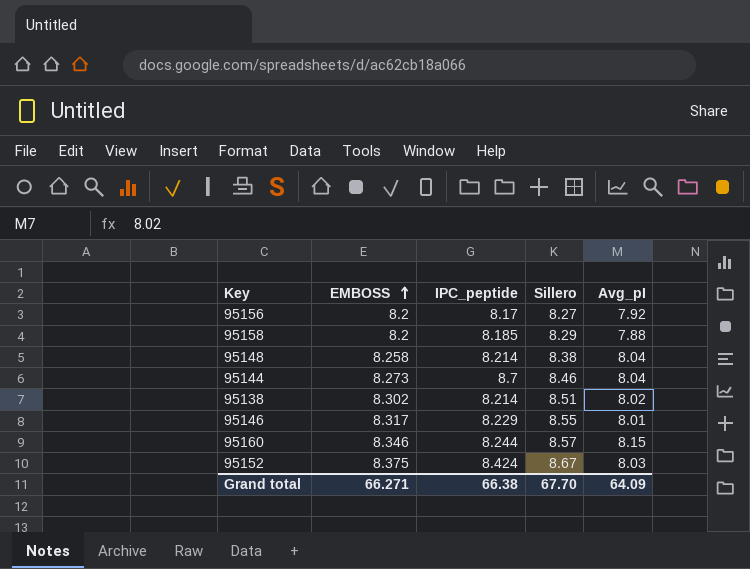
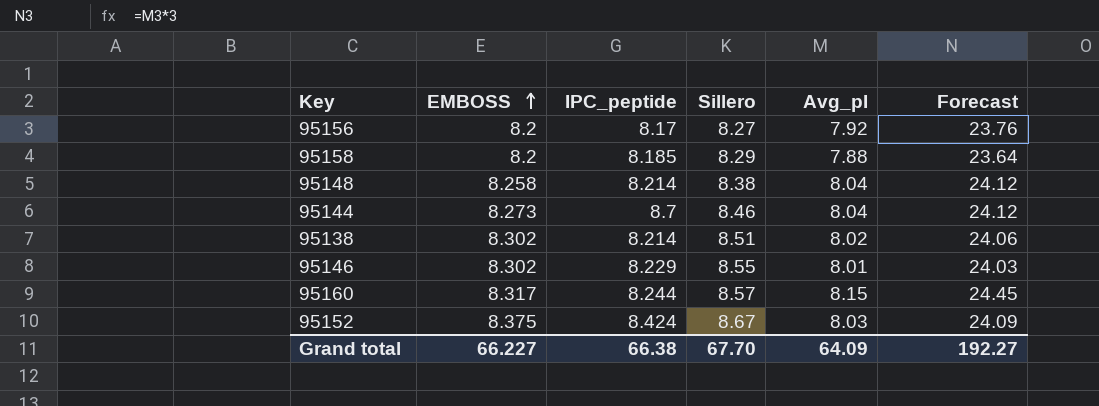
column Forecast | formula: none -> [Avg_pI] * 3
95146 | EMBOSS: 8.317 -> 8.302
95160 | EMBOSS: 8.346 -> 8.317
Grand total | EMBOSS: 66.271 -> 66.227

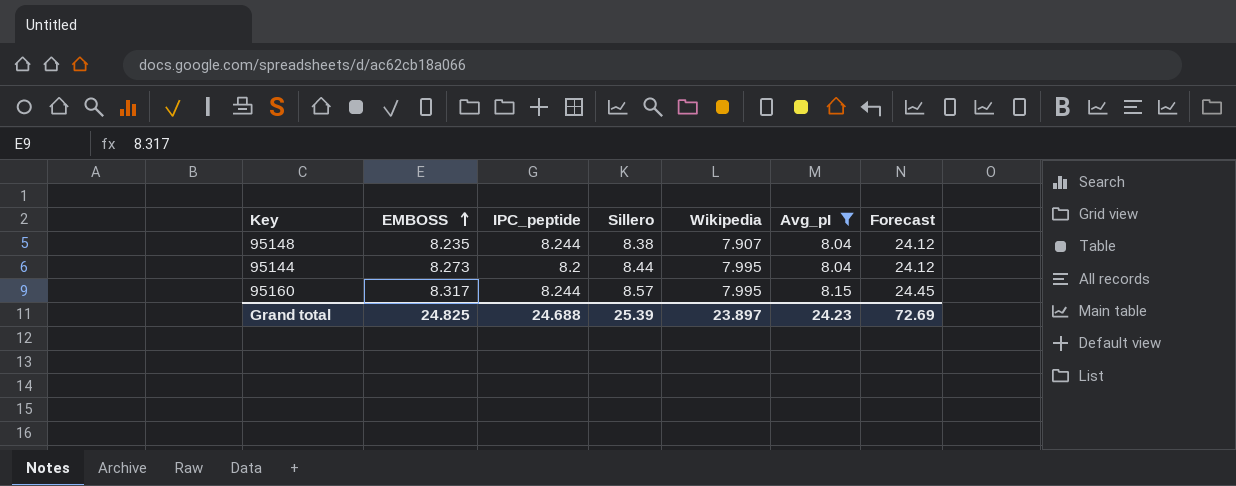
filter: none -> Avg_pI >= 8.04
column Wikipedia | position: none -> 5
95148 | EMBOSS: 8.258 -> 8.235
95148 | IPC_peptide: 8.214 -> 8.244
95144 | IPC_peptide: 8.7 -> 8.2
95144 | Sillero: 8.46 -> 8.44
Grand total | EMBOSS: 66.227 -> 24.825
Grand total | IPC_peptide: 66.38 -> 24.688
Grand total | Sillero: 67.70 -> 25.39
Grand total | Avg_pI: 64.09 -> 24.23
Grand total | Forecast: 192.27 -> 72.69

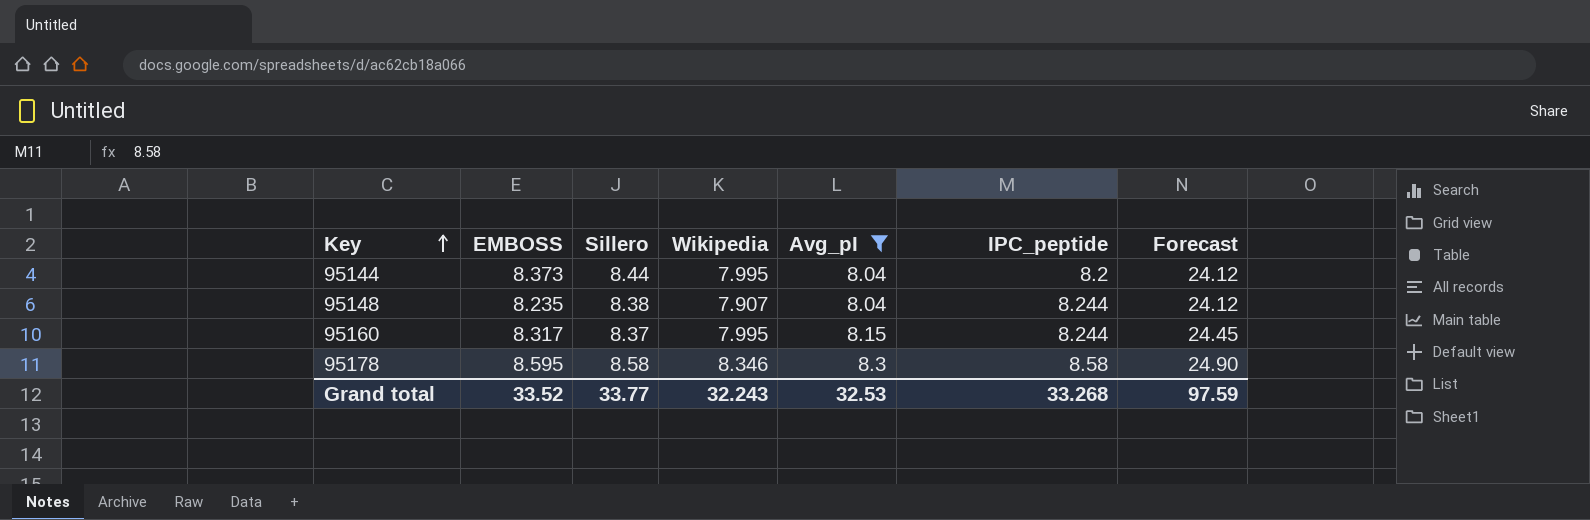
row order: EMBOSS ascending -> Key ascending
column IPC_peptide | position: 3 -> 6
95144 | EMBOSS: 8.273 -> 8.373
95160 | Sillero: 8.57 -> 8.37
row 95178: none -> 8.595 | 8.58 | 8.346 | 8.3 | 8.58 | 24.90
Grand total | EMBOSS: 24.825 -> 33.52
Grand total | Sillero: 25.39 -> 33.77
Grand total | Wikipedia: 23.897 -> 32.243
Grand total | Avg_pI: 24.23 -> 32.53
Grand total | IPC_peptide: 24.688 -> 33.268
Grand total | Forecast: 72.69 -> 97.59

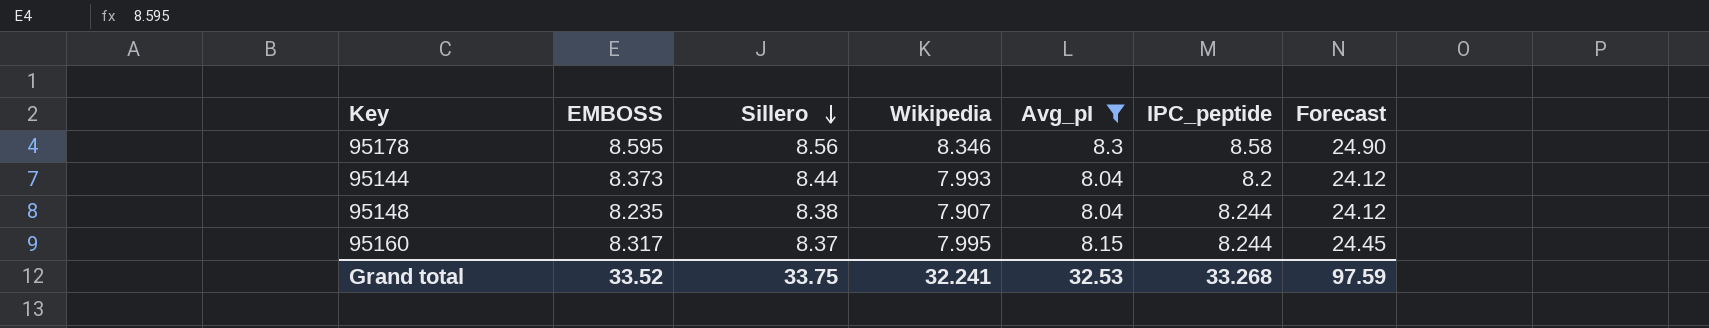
row order: Key ascending -> Sillero descending
95178 | Sillero: 8.58 -> 8.56
95144 | Wikipedia: 7.995 -> 7.993
Grand total | Sillero: 33.77 -> 33.75
Grand total | Wikipedia: 32.243 -> 32.241

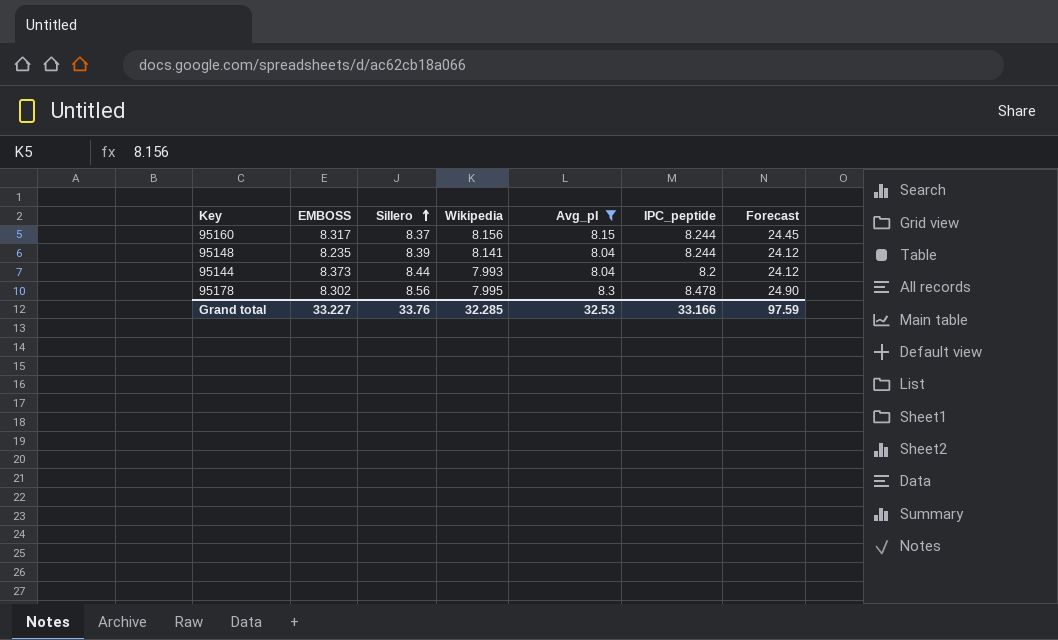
row order: Sillero descending -> Sillero ascending
95160 | Wikipedia: 7.995 -> 8.156
95148 | Sillero: 8.38 -> 8.39
95148 | Wikipedia: 7.907 -> 8.141
95178 | EMBOSS: 8.595 -> 8.302
95178 | Wikipedia: 8.346 -> 7.995
95178 | IPC_peptide: 8.58 -> 8.478
Grand total | EMBOSS: 33.52 -> 33.227
Grand total | Sillero: 33.75 -> 33.76
Grand total | Wikipedia: 32.241 -> 32.285
Grand total | IPC_peptide: 33.268 -> 33.166

